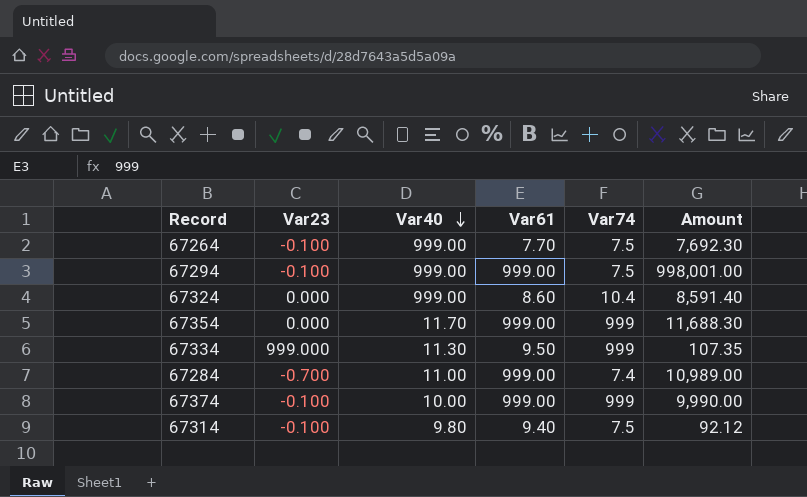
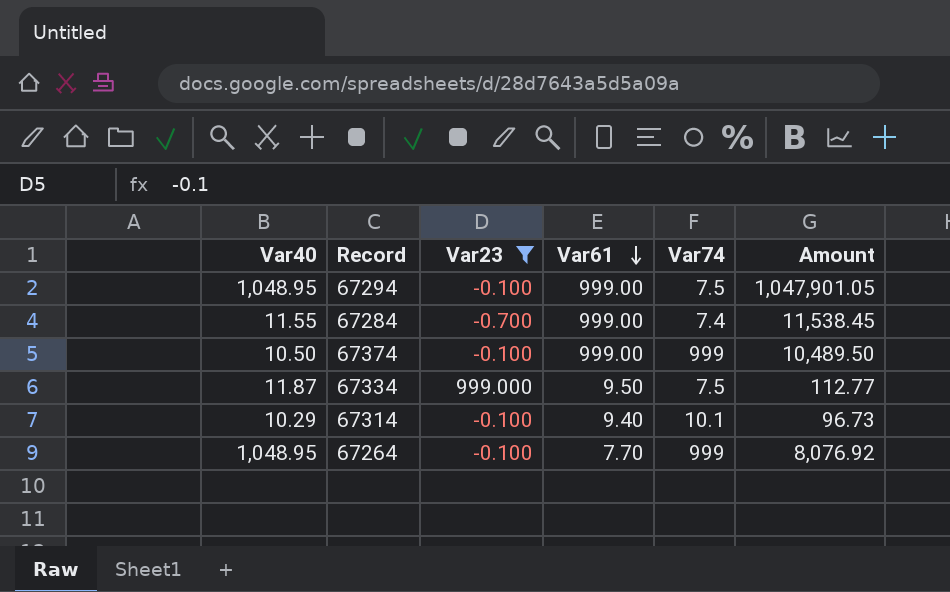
filter: none -> Var23 != 0.000
row order: Var40 descending -> Var61 descending
column Var40 | position: 3 -> 1
67294 | Var40: 999.00 -> 1,048.95
67294 | Amount: 998,001.00 -> 1,047,901.05
67284 | Var40: 11.00 -> 11.55
67284 | Amount: 10,989.00 -> 11,538.45
67374 | Var40: 10.00 -> 10.50
67374 | Amount: 9,990.00 -> 10,489.50
67334 | Var40: 11.30 -> 11.87
67334 | Var74: 999 -> 7.5
67334 | Amount: 107.35 -> 112.77
67314 | Var40: 9.80 -> 10.29
67314 | Var74: 7.5 -> 10.1
67314 | Amount: 92.12 -> 96.73
67264 | Var40: 999.00 -> 1,048.95
67264 | Var74: 7.5 -> 999
67264 | Amount: 7,692.30 -> 8,076.92

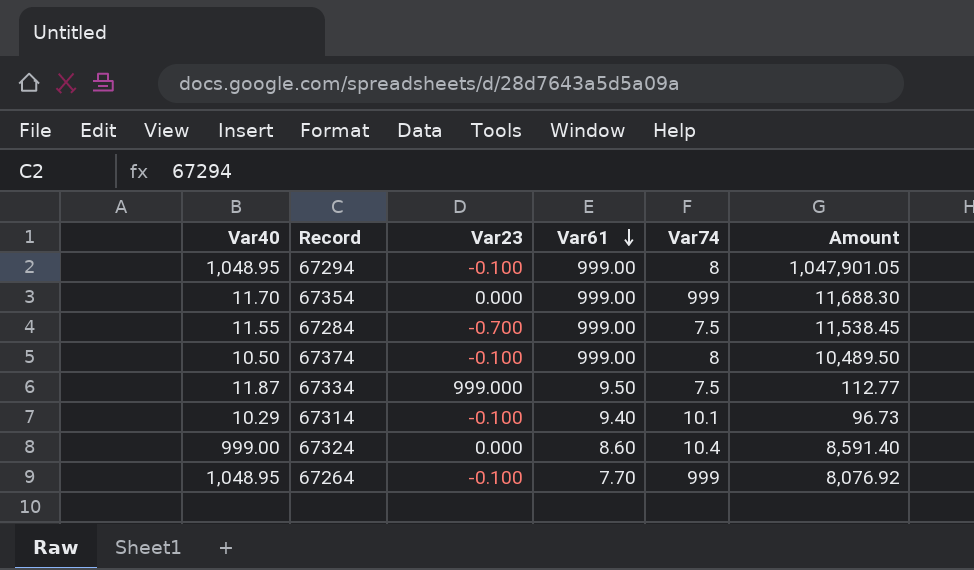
filter: Var23 != 0.000 -> none
67294 | Var74: 7.5 -> 8
67284 | Var74: 7.4 -> 7.5
67374 | Var74: 999 -> 8

